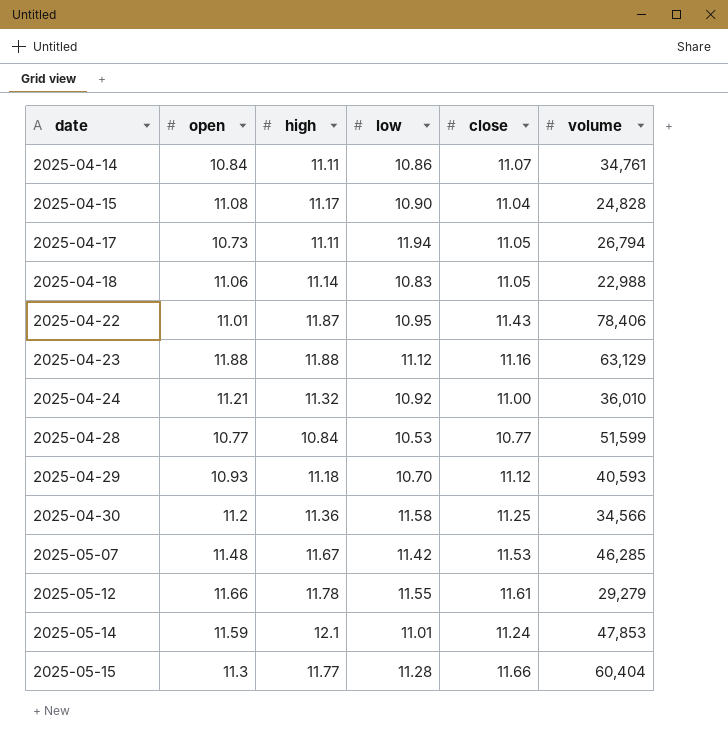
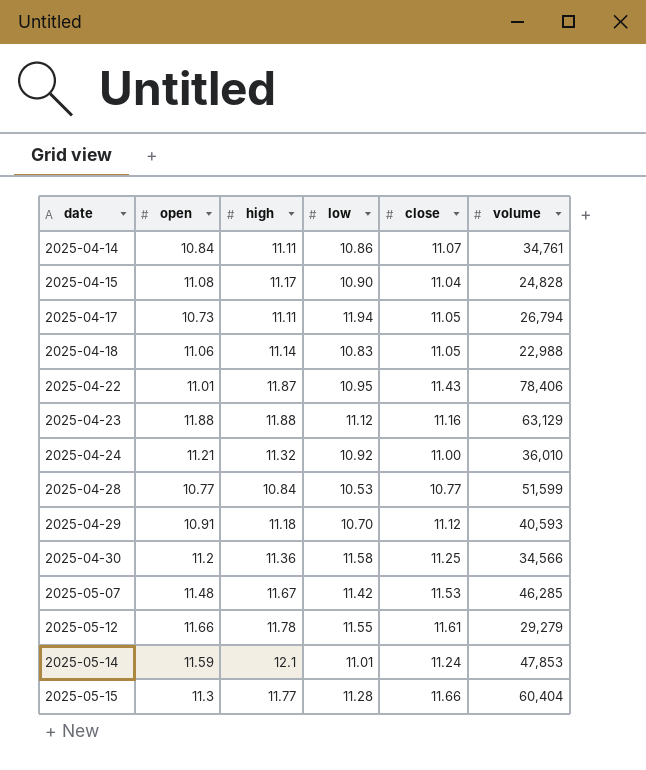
2025-04-29 | open: 10.93 -> 10.91

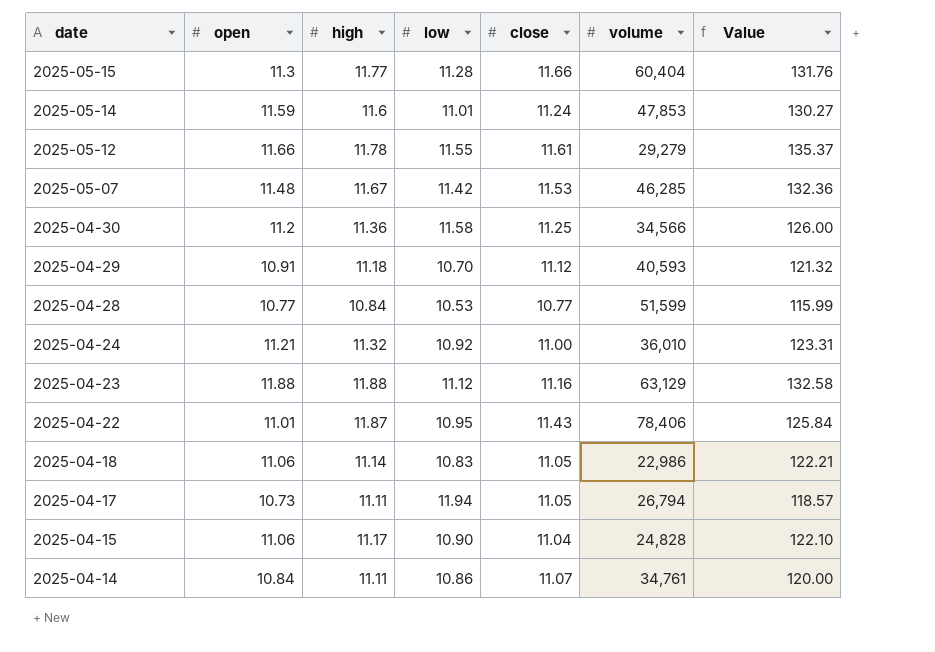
row order: date ascending -> date descending
column Value | formula: none -> [open] * [close]
2025-05-14 | high: 12.1 -> 11.6
2025-04-18 | volume: 22,988 -> 22,986
2025-04-15 | open: 11.08 -> 11.06

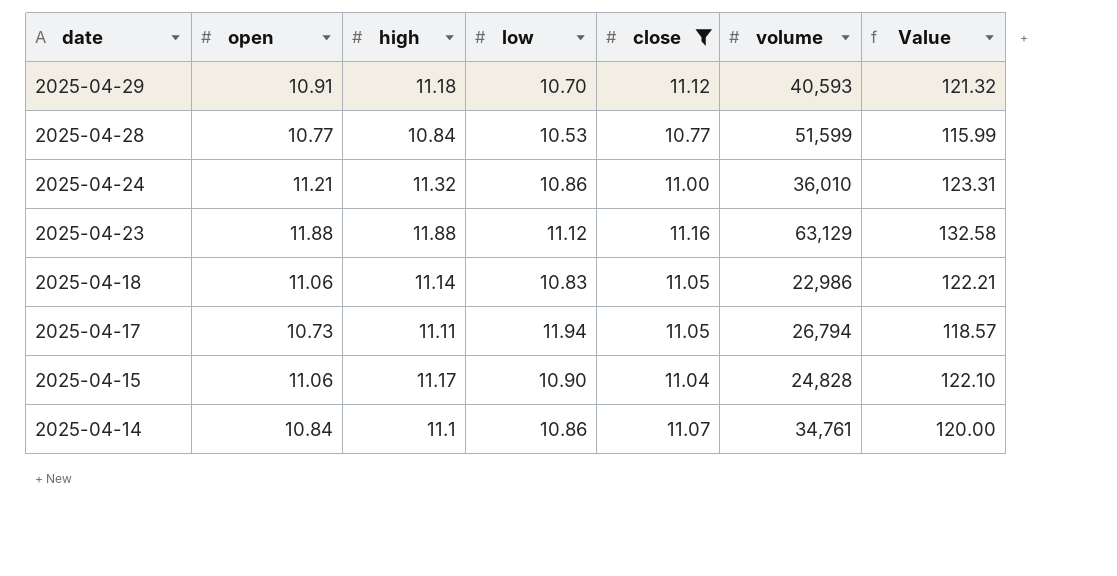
filter: none -> close <= 11.16
2025-04-24 | low: 10.92 -> 10.86
2025-04-14 | high: 11.11 -> 11.1

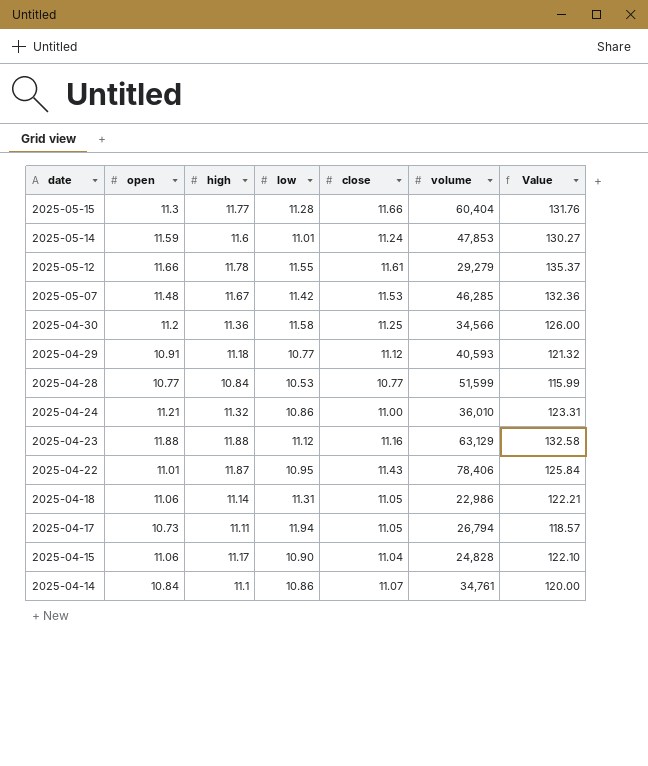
filter: close <= 11.16 -> none
2025-04-29 | low: 10.70 -> 10.77
2025-04-18 | low: 10.83 -> 11.31

